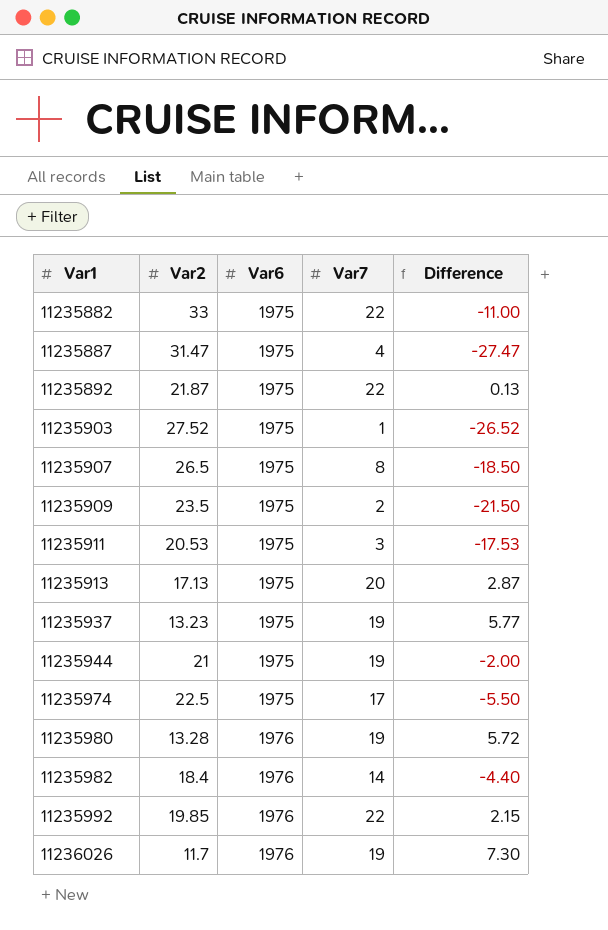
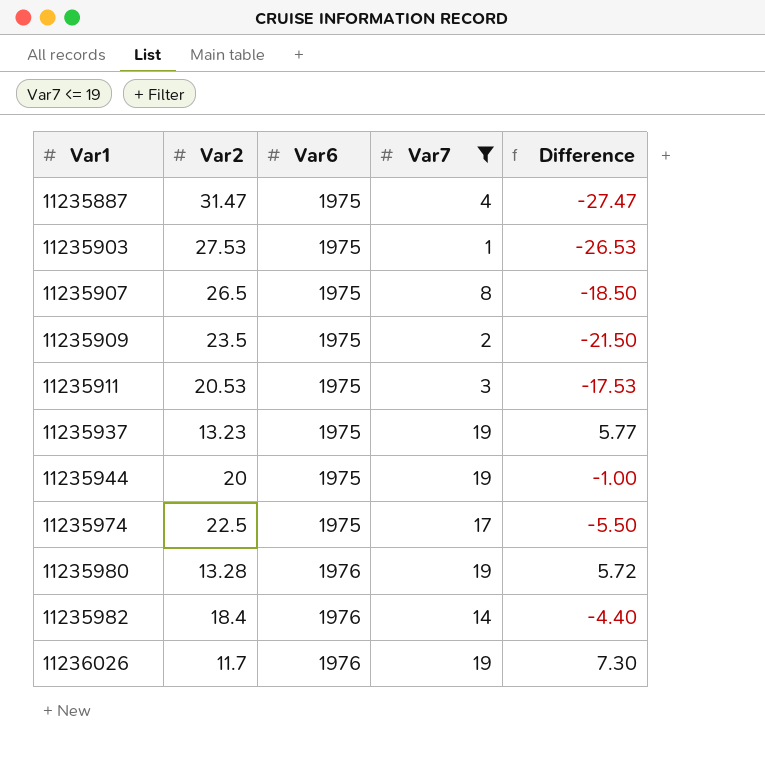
filter: none -> Var7 <= 19
11235903 | Var2: 27.52 -> 27.53
11235903 | Difference: -26.52 -> -26.53
11235944 | Var2: 21 -> 20
11235944 | Difference: -2.00 -> -1.00

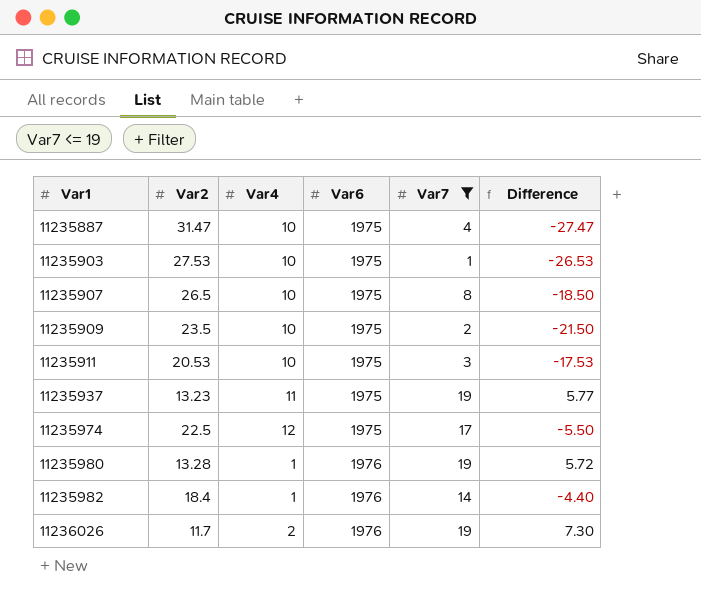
column Var4 | position: none -> 3
row 11235944: 20 | 1975 | 19 | -1.00 -> none

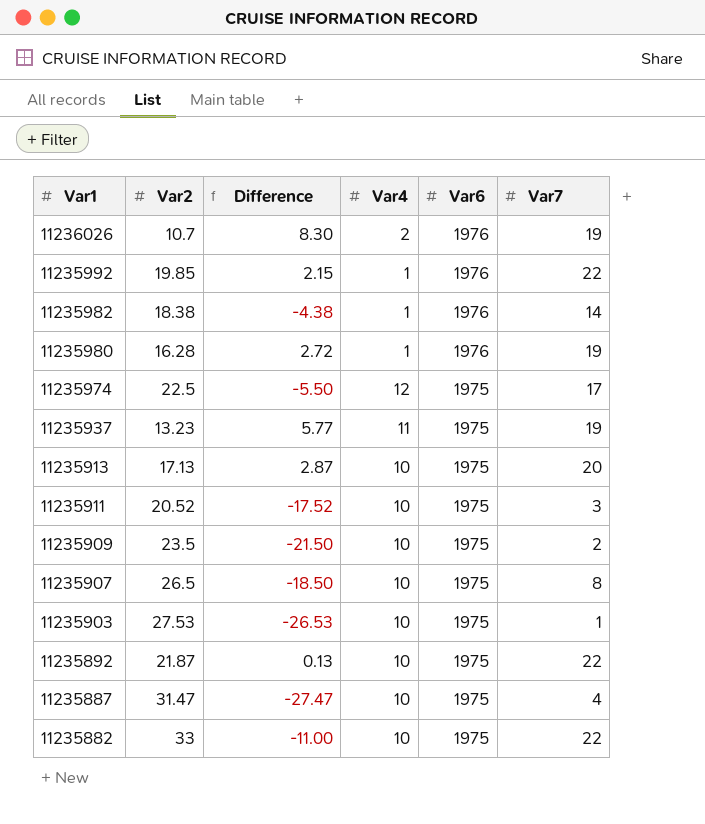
filter: Var7 <= 19 -> none
row order: Var1 ascending -> Var1 descending
column Difference | position: 6 -> 3
11236026 | Var2: 11.7 -> 10.7
11236026 | Difference: 7.30 -> 8.30
11235982 | Var2: 18.4 -> 18.38
11235982 | Difference: -4.40 -> -4.38
11235980 | Var2: 13.28 -> 16.28
11235980 | Difference: 5.72 -> 2.72
11235911 | Var2: 20.53 -> 20.52
11235911 | Difference: -17.53 -> -17.52

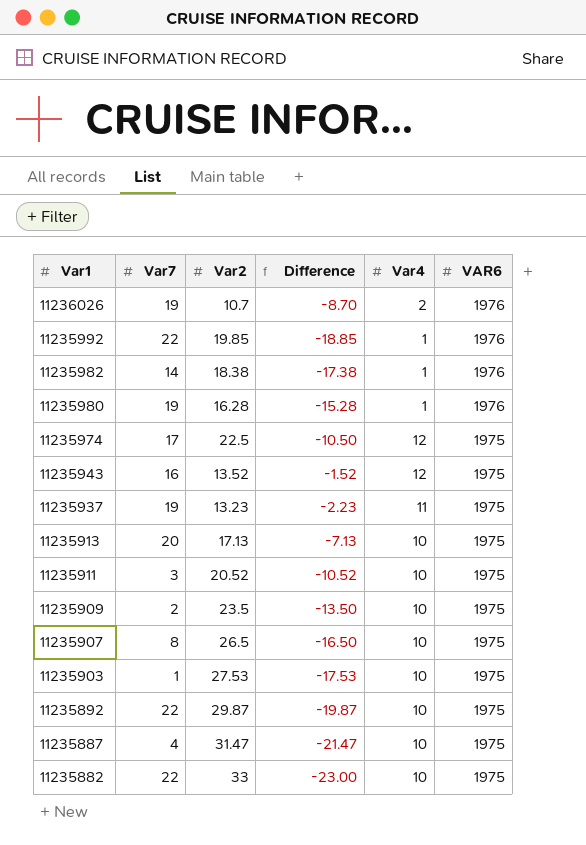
column Var7 | position: 6 -> 2
column Difference | formula: [Var7] - [Var2] -> [Var4] - [Var2]
column name: Var6 -> VAR6
row 11235943: none -> 16 | 13.52 | -1.52 | 12 | 1975
11235892 | Var2: 21.87 -> 29.87

